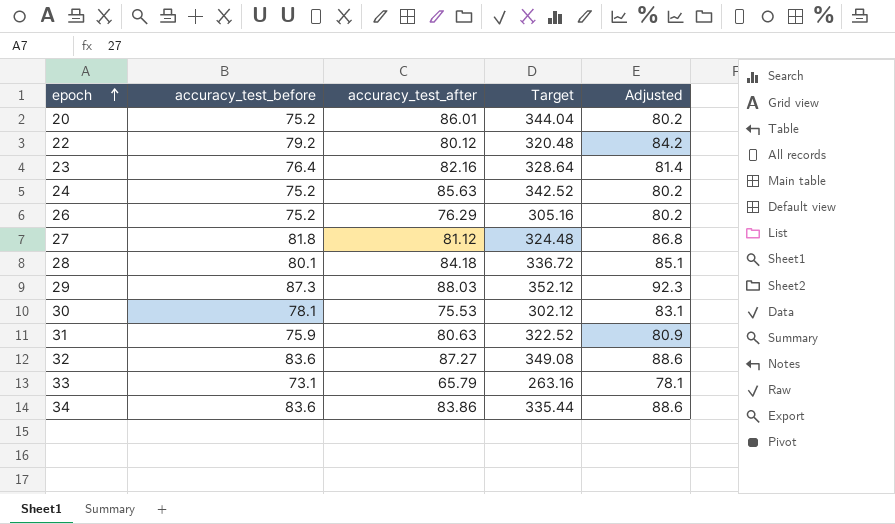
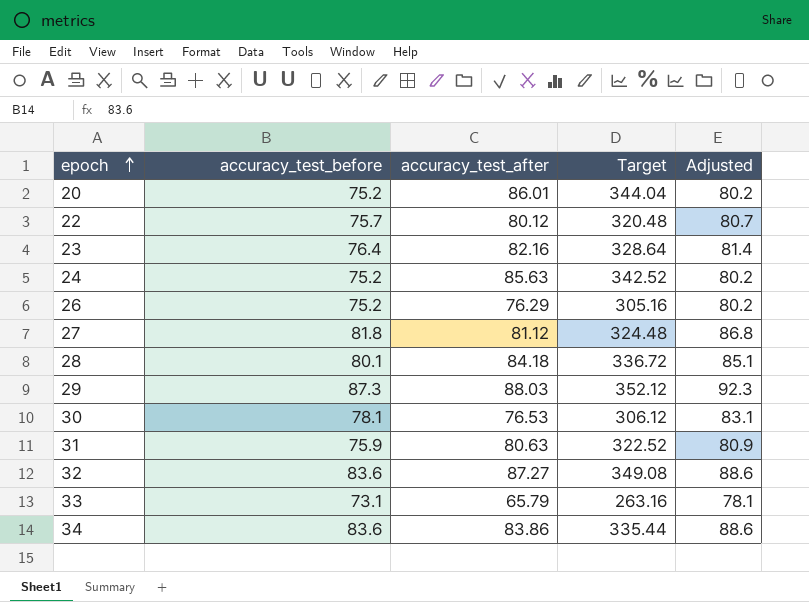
22 | accuracy_test_before: 79.2 -> 75.7
22 | Adjusted: 84.2 -> 80.7
30 | accuracy_test_after: 75.53 -> 76.53
30 | Target: 302.12 -> 306.12

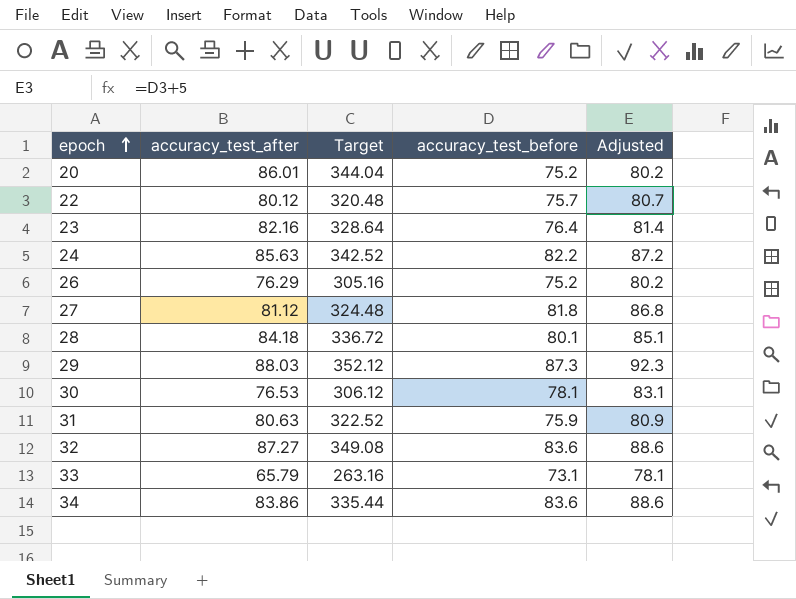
column accuracy_test_before | position: 2 -> 4
24 | accuracy_test_before: 75.2 -> 82.2
24 | Adjusted: 80.2 -> 87.2

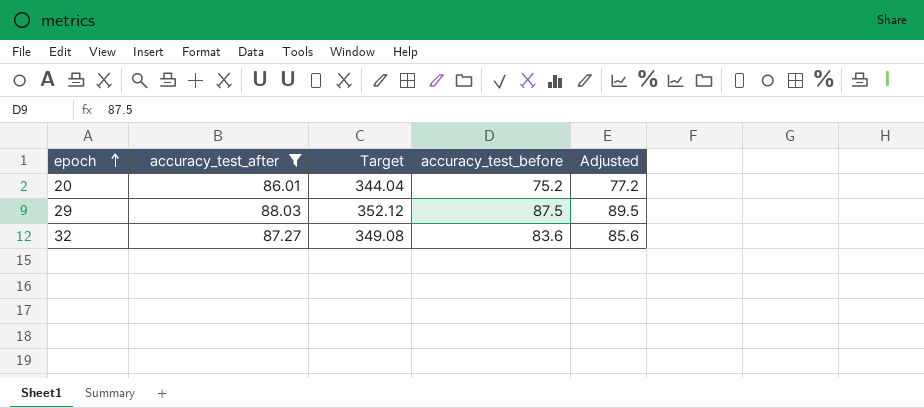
filter: none -> accuracy_test_after >= 86.01
column Adjusted | formula: [accuracy_test_before] + 5 -> [accuracy_test_before] + 2
29 | accuracy_test_before: 87.3 -> 87.5

